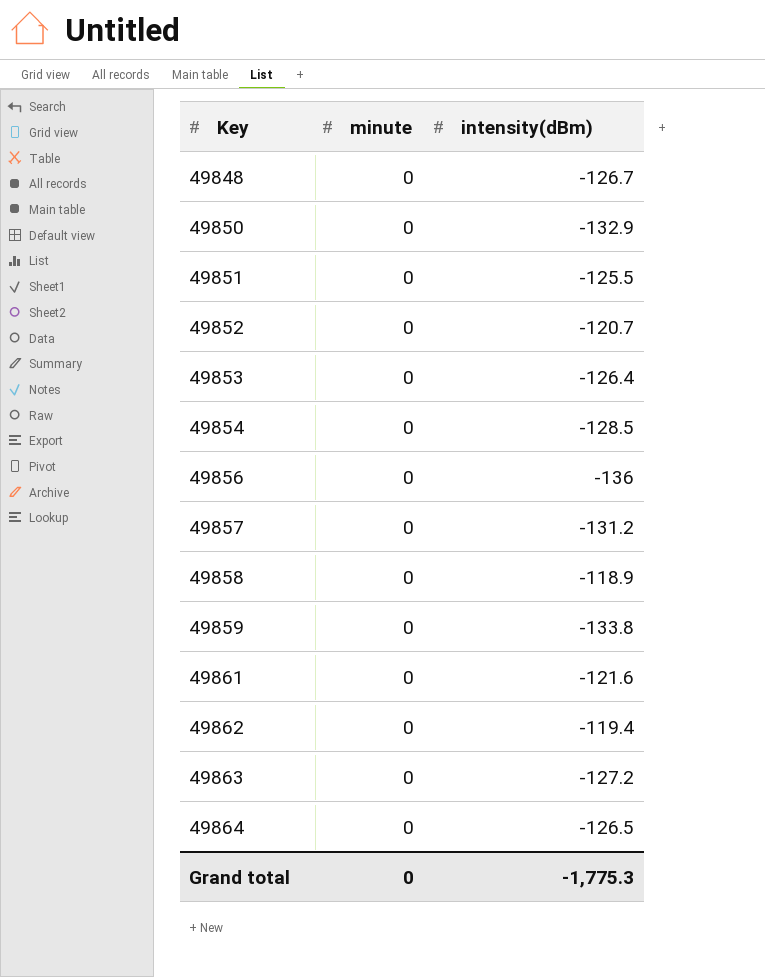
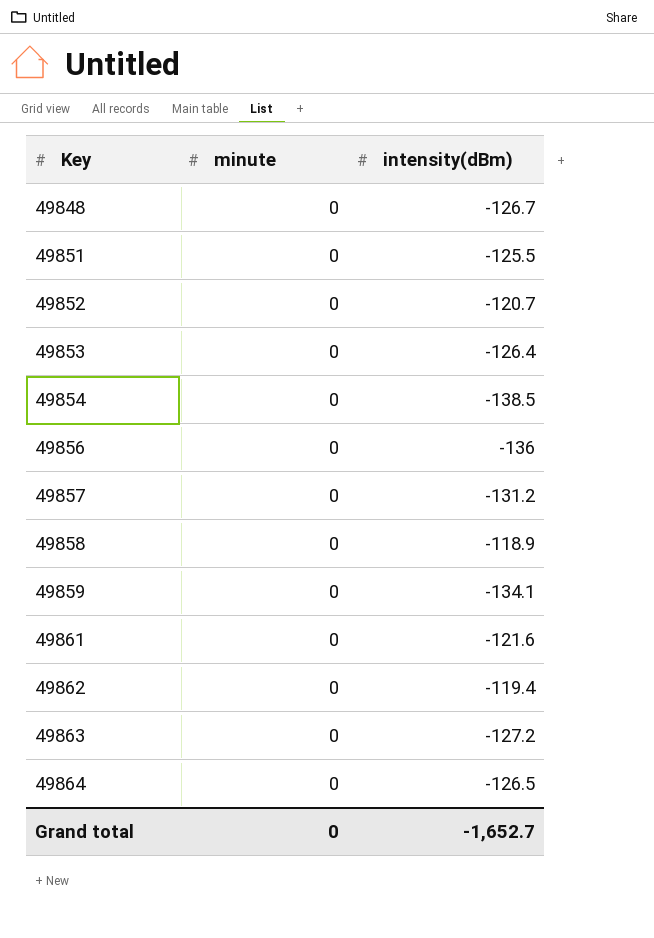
row 49850: 0 | -132.9 -> none
49854 | intensity(dBm): -128.5 -> -138.5
49859 | intensity(dBm): -133.8 -> -134.1
Grand total | intensity(dBm): -1,775.3 -> -1,652.7

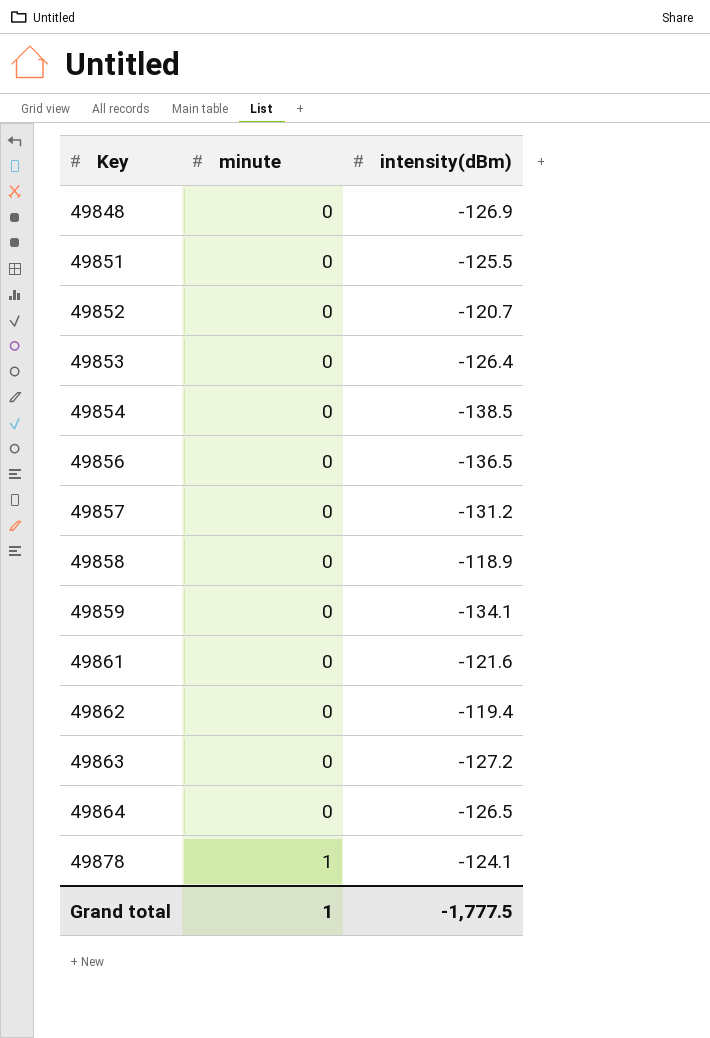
49848 | intensity(dBm): -126.7 -> -126.9
49856 | intensity(dBm): -136 -> -136.5
row 49878: none -> 1 | -124.1
Grand total | minute: 0 -> 1
Grand total | intensity(dBm): -1,652.7 -> -1,777.5

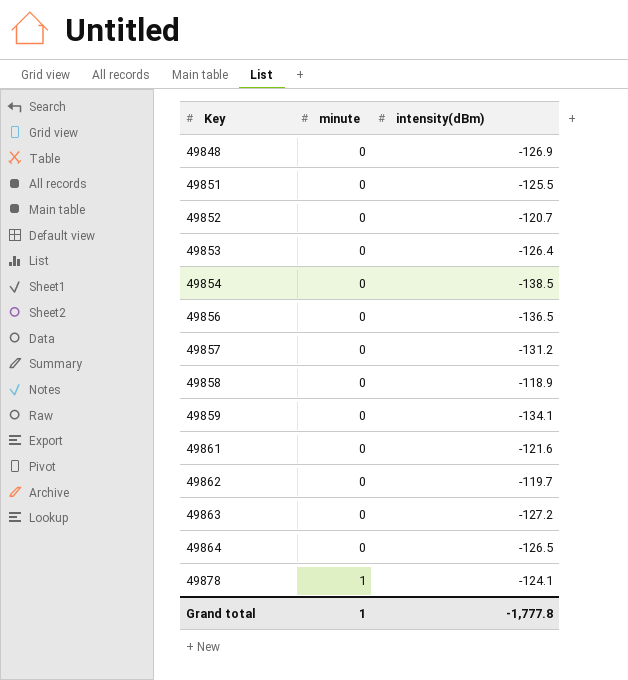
49862 | intensity(dBm): -119.4 -> -119.7
Grand total | intensity(dBm): -1,777.5 -> -1,777.8

